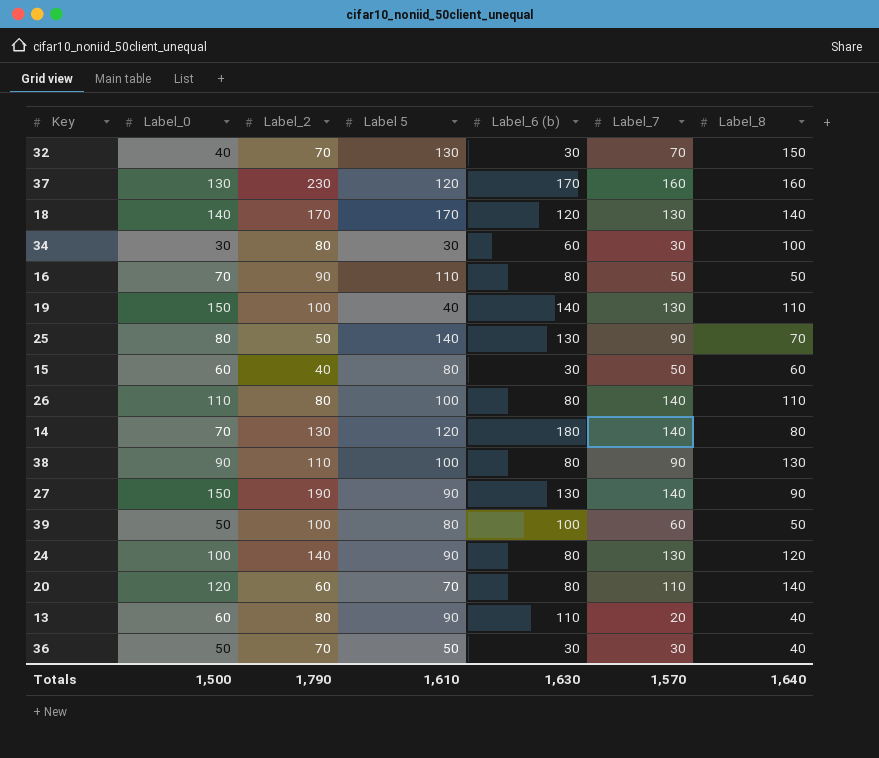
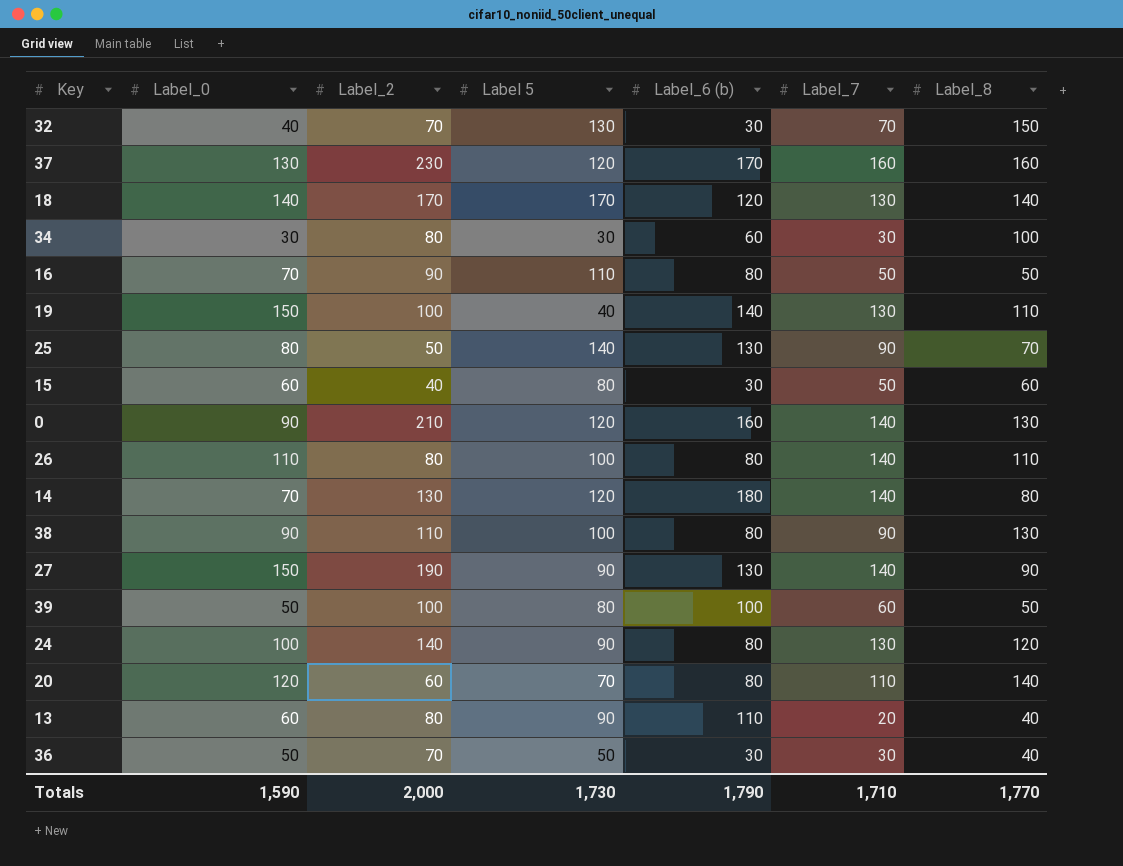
row 0: none -> 90 | 210 | 120 | 160 | 140 | 130
Totals | Label_0: 1,500 -> 1,590
Totals | Label_2: 1,790 -> 2,000
Totals | Label 5: 1,610 -> 1,730
Totals | Label_6 (b): 1,630 -> 1,790
Totals | Label_7: 1,570 -> 1,710
Totals | Label_8: 1,640 -> 1,770

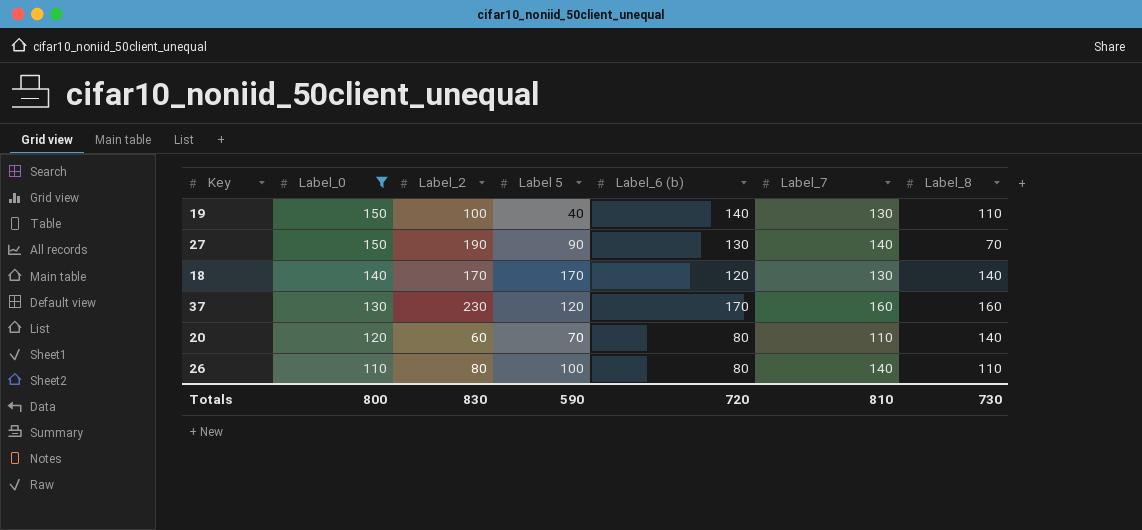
filter: none -> Label_0 >= 110
row order: none -> Label_0 descending
27 | Label_8: 90 -> 70
Totals | Label_0: 1,590 -> 800
Totals | Label_2: 2,000 -> 830
Totals | Label 5: 1,730 -> 590
Totals | Label_6 (b): 1,790 -> 720
Totals | Label_7: 1,710 -> 810
Totals | Label_8: 1,770 -> 730

